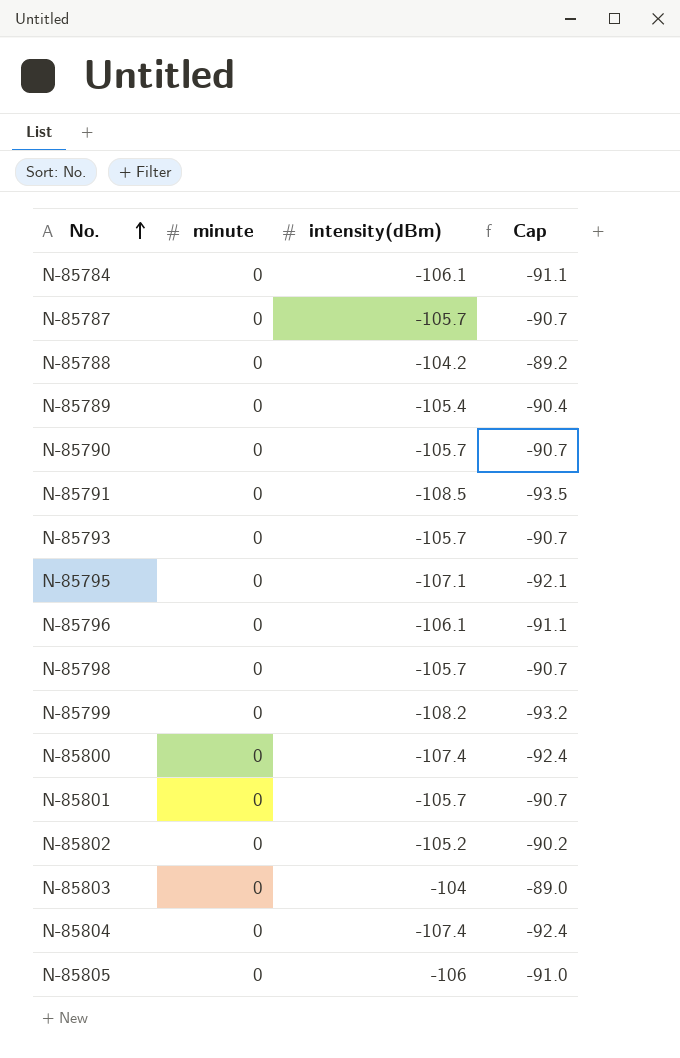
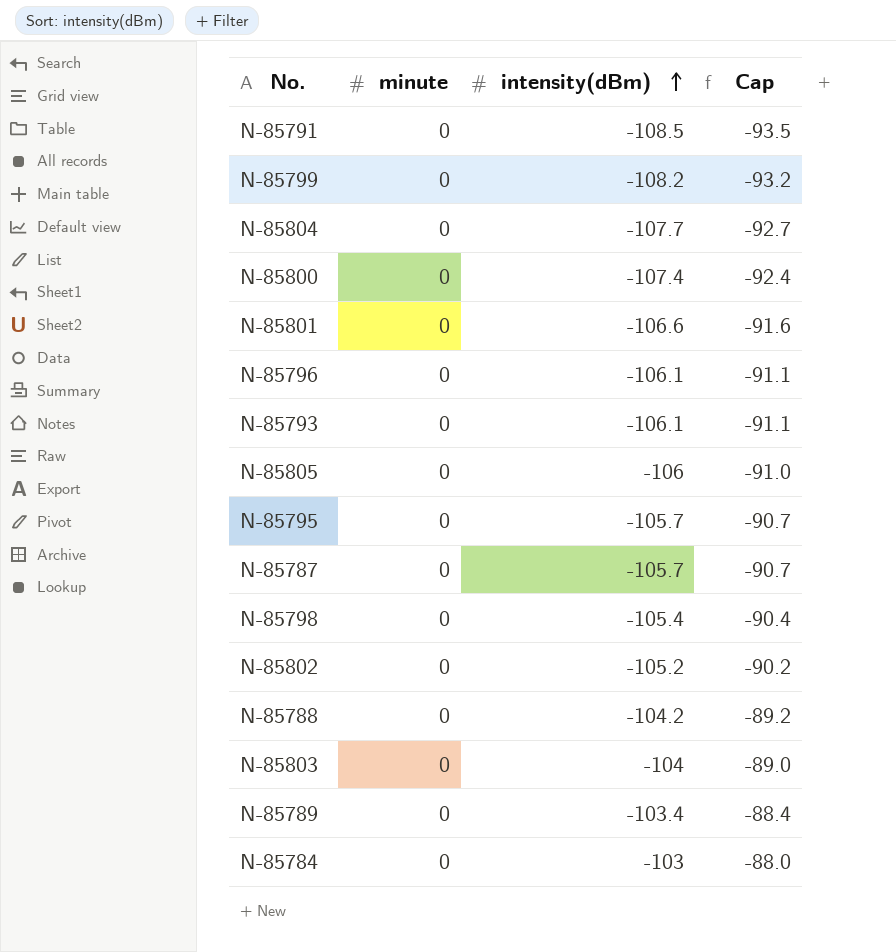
row order: No. ascending -> intensity(dBm) ascending
row N-85790: 0 | -105.7 | -90.7 -> none
N-85804 | intensity(dBm): -107.4 -> -107.7
N-85804 | Cap: -92.4 -> -92.7
N-85801 | intensity(dBm): -105.7 -> -106.6
N-85801 | Cap: -90.7 -> -91.6
N-85793 | intensity(dBm): -105.7 -> -106.1
N-85793 | Cap: -90.7 -> -91.1
N-85795 | intensity(dBm): -107.1 -> -105.7
N-85795 | Cap: -92.1 -> -90.7
N-85798 | intensity(dBm): -105.7 -> -105.4
N-85798 | Cap: -90.7 -> -90.4
N-85789 | intensity(dBm): -105.4 -> -103.4
N-85789 | Cap: -90.4 -> -88.4
N-85784 | intensity(dBm): -106.1 -> -103
N-85784 | Cap: -91.1 -> -88.0

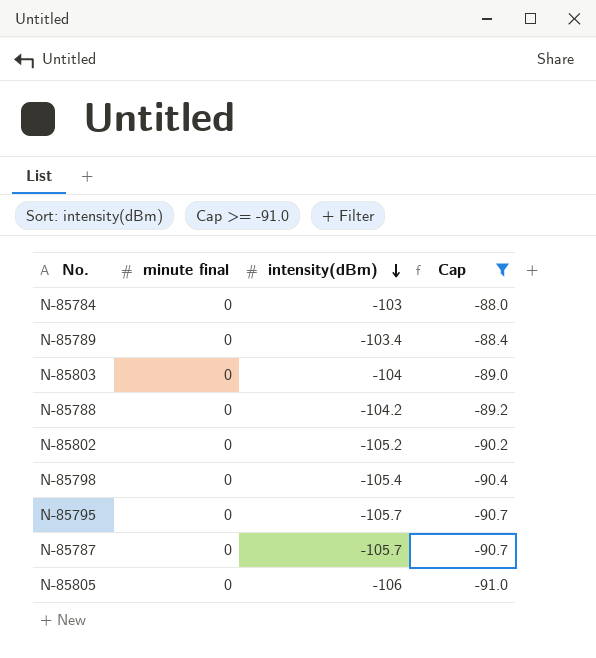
filter: none -> Cap >= -91.0
row order: intensity(dBm) ascending -> intensity(dBm) descending
column name: minute -> minute final

